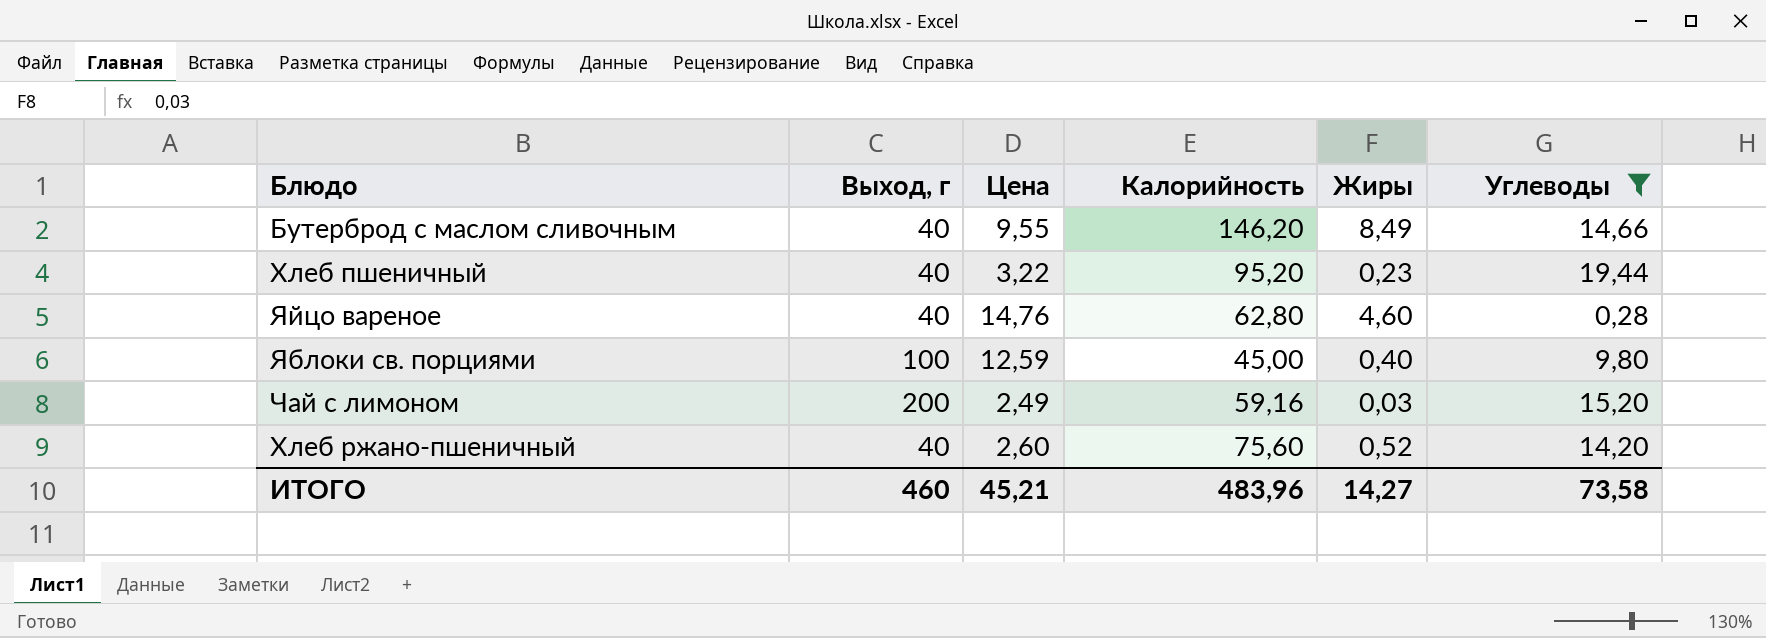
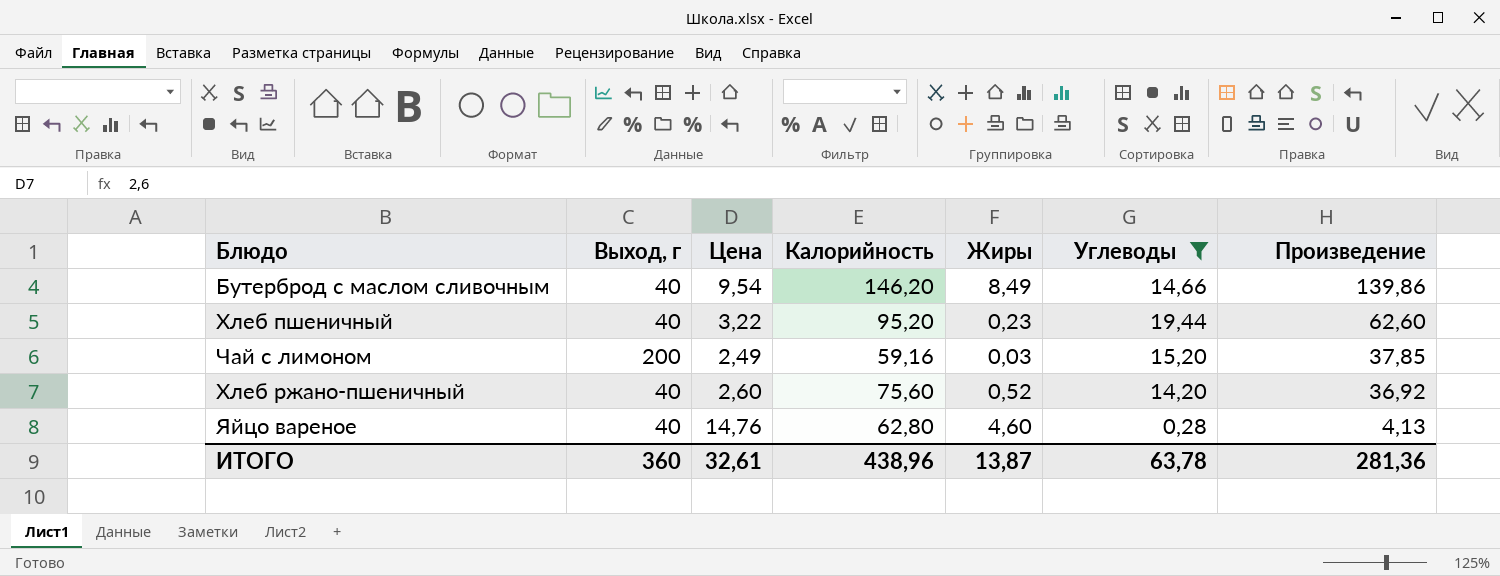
row order: none -> Произведение descending
column Произведение | formula: none -> [Цена] * [Углеводы]
row Яблоки св. порциями: 100 | 12,59 | 45,00 | 0,40 | 9,80 -> none
Бутерброд с маслом сливочным | Цена: 9,55 -> 9,54
ИТОГО | Выход, г: 460 -> 360
ИТОГО | Цена: 45,21 -> 32,61
ИТОГО | Калорийность: 483,96 -> 438,96
ИТОГО | Жиры: 14,27 -> 13,87
ИТОГО | Углеводы: 73,58 -> 63,78

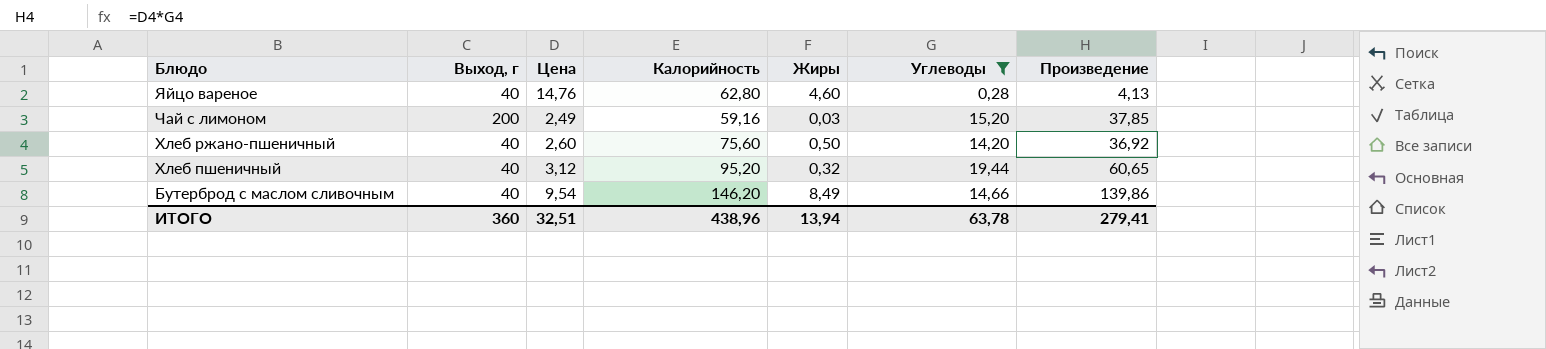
row order: Произведение descending -> Блюдо descending
Хлеб ржано-пшеничный | Жиры: 0,52 -> 0,50
Хлеб пшеничный | Цена: 3,22 -> 3,12
Хлеб пшеничный | Жиры: 0,23 -> 0,32
Хлеб пшеничный | Произведение: 62,60 -> 60,65
ИТОГО | Цена: 32,61 -> 32,51
ИТОГО | Жиры: 13,87 -> 13,94
ИТОГО | Произведение: 281,36 -> 279,41

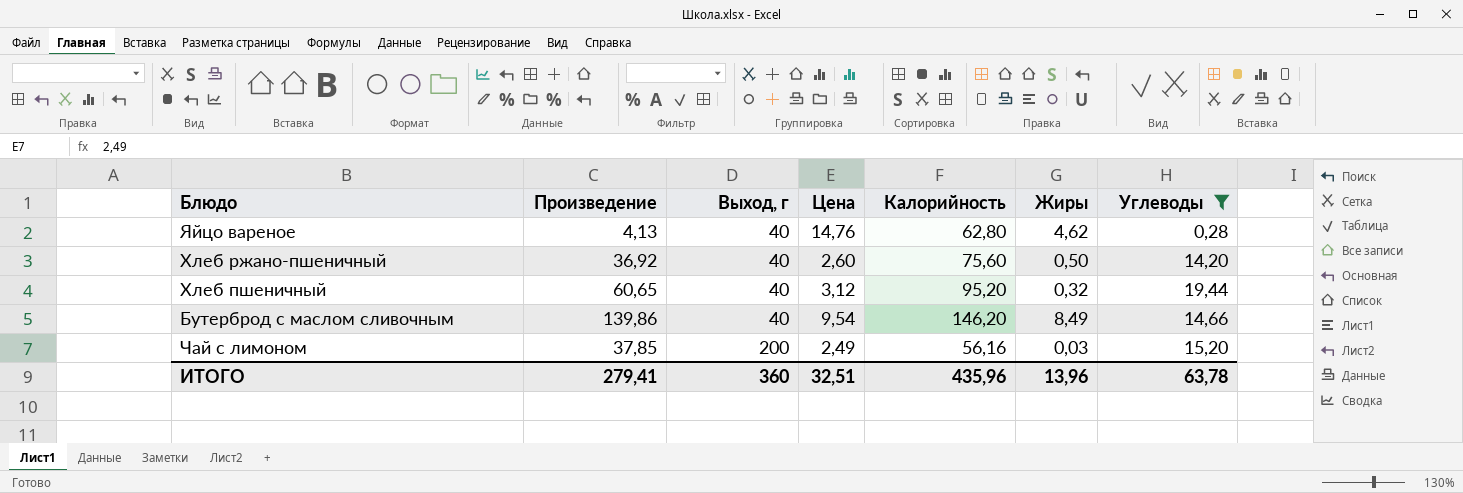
row order: Блюдо descending -> Выход, г ascending
column Произведение | position: 7 -> 2
Яйцо вареное | Жиры: 4,60 -> 4,62
Чай с лимоном | Калорийность: 59,16 -> 56,16
ИТОГО | Калорийность: 438,96 -> 435,96
ИТОГО | Жиры: 13,94 -> 13,96

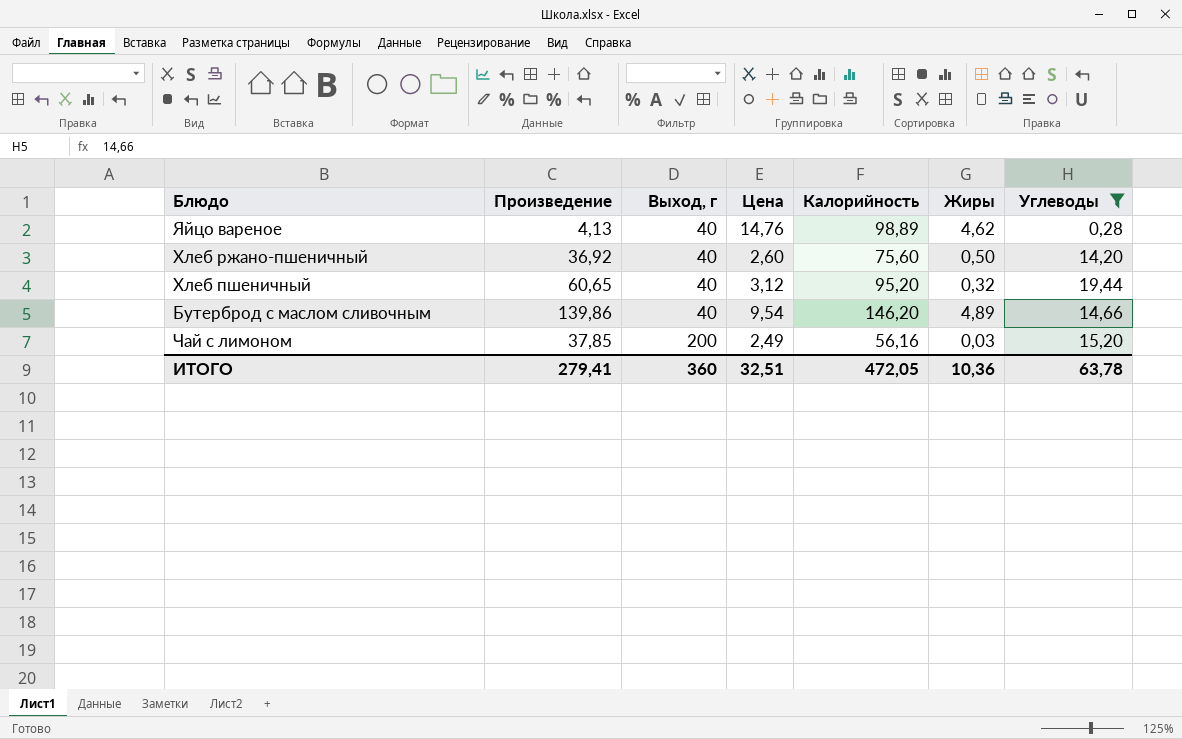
Яйцо вареное | Калорийность: 62,80 -> 98,89
Бутерброд с маслом сливочным | Жиры: 8,49 -> 4,89
ИТОГО | Калорийность: 435,96 -> 472,05
ИТОГО | Жиры: 13,96 -> 10,36

